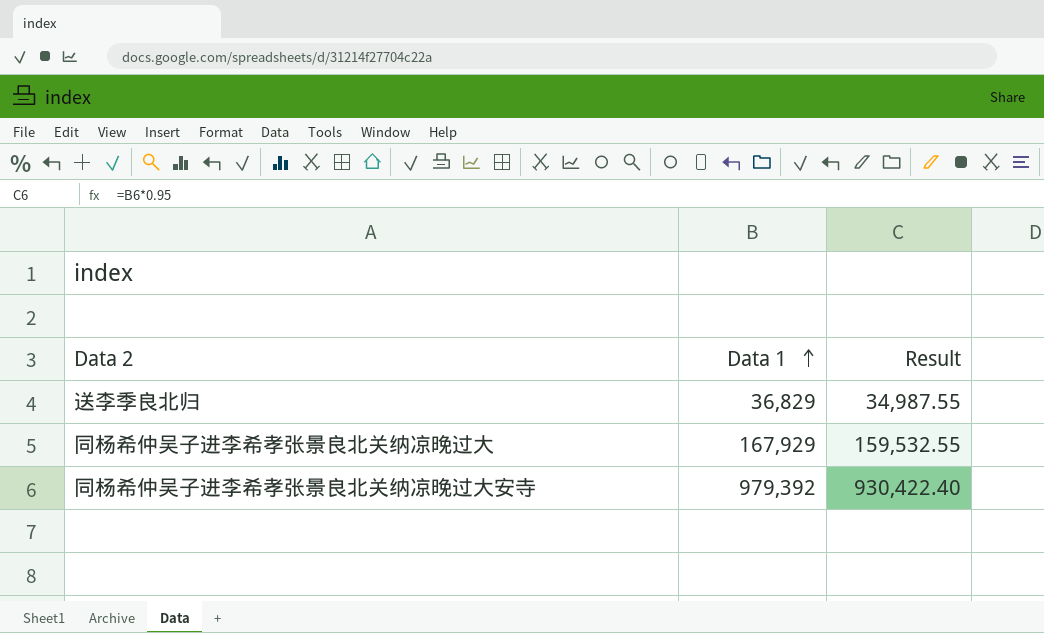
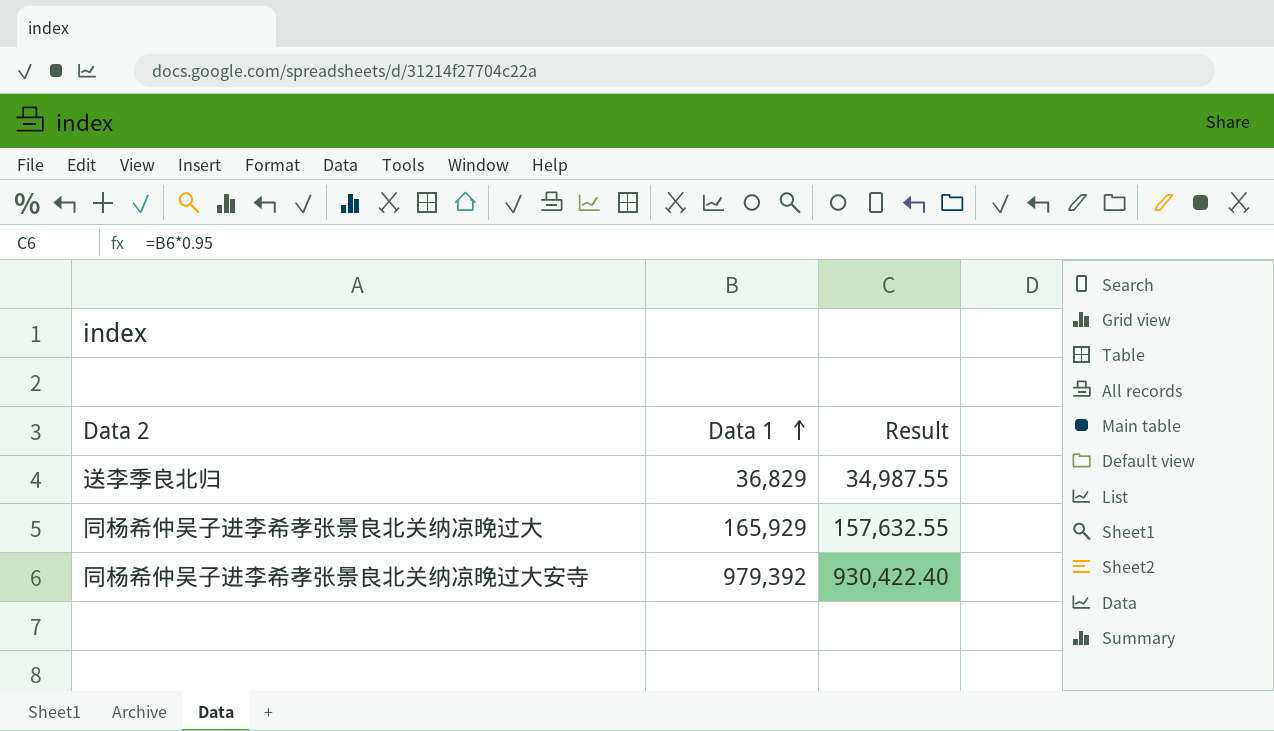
同杨希仲吴子进李希孝张景良北关纳凉晚过大 | Data 1: 167,929 -> 165,929
同杨希仲吴子进李希孝张景良北关纳凉晚过大 | Result: 159,532.55 -> 157,632.55

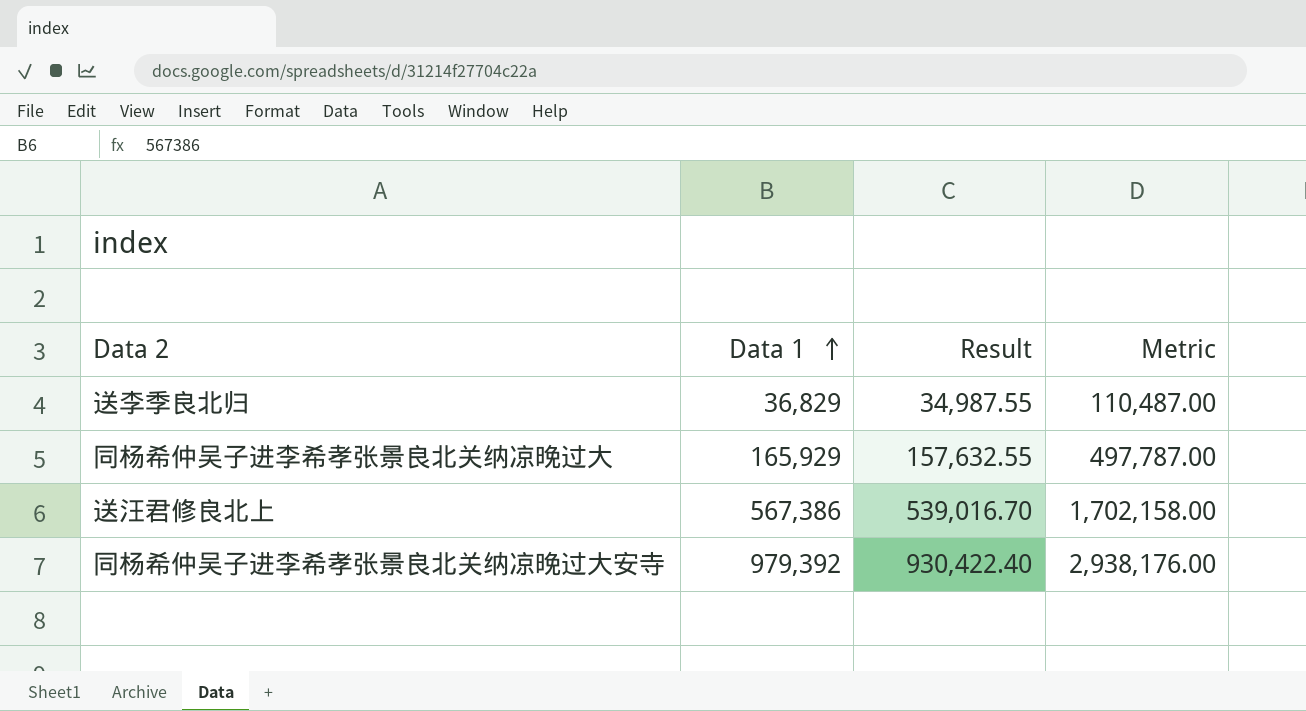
column Metric | formula: none -> [Data 1] * 3
row 送汪君修良北上: none -> 567,386 | 539,016.70 | 1,702,158.00

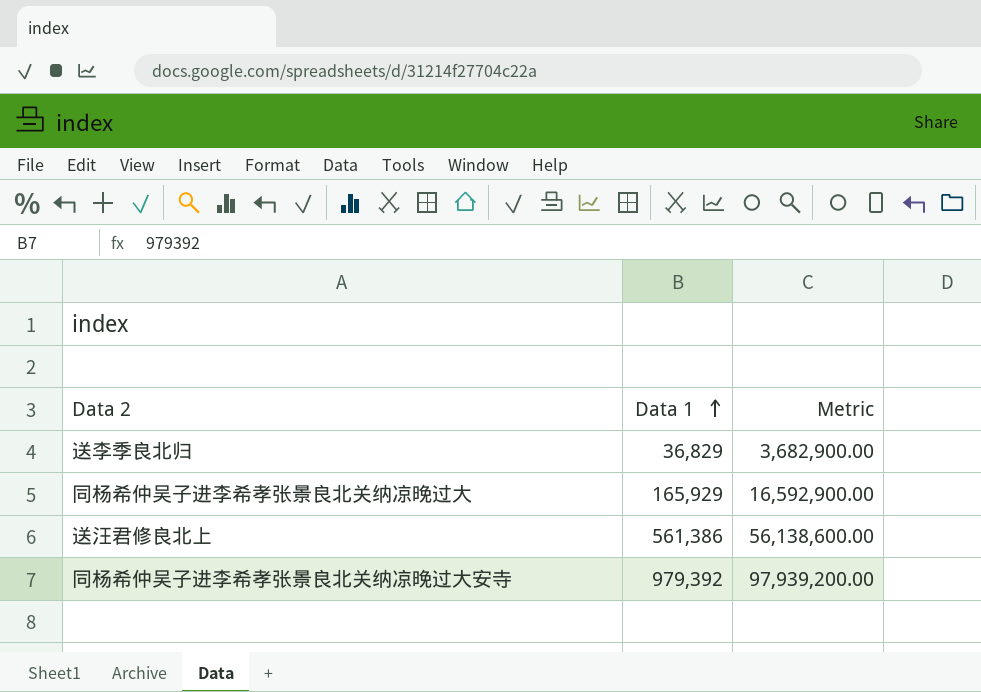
column Result | formula: [Data 1] * 0.95 -> none
column Metric | formula: [Data 1] * 3 -> [Data 1] * 100
送汪君修良北上 | Data 1: 567,386 -> 561,386

